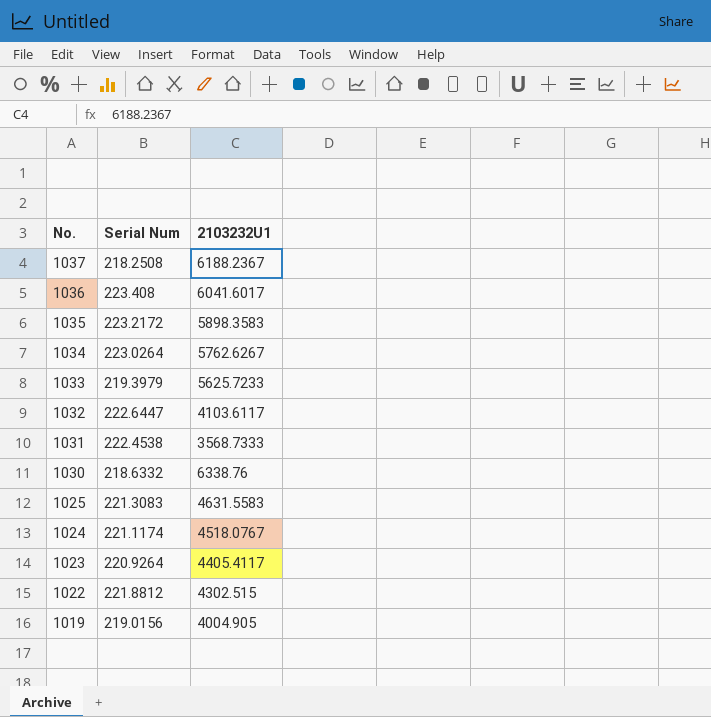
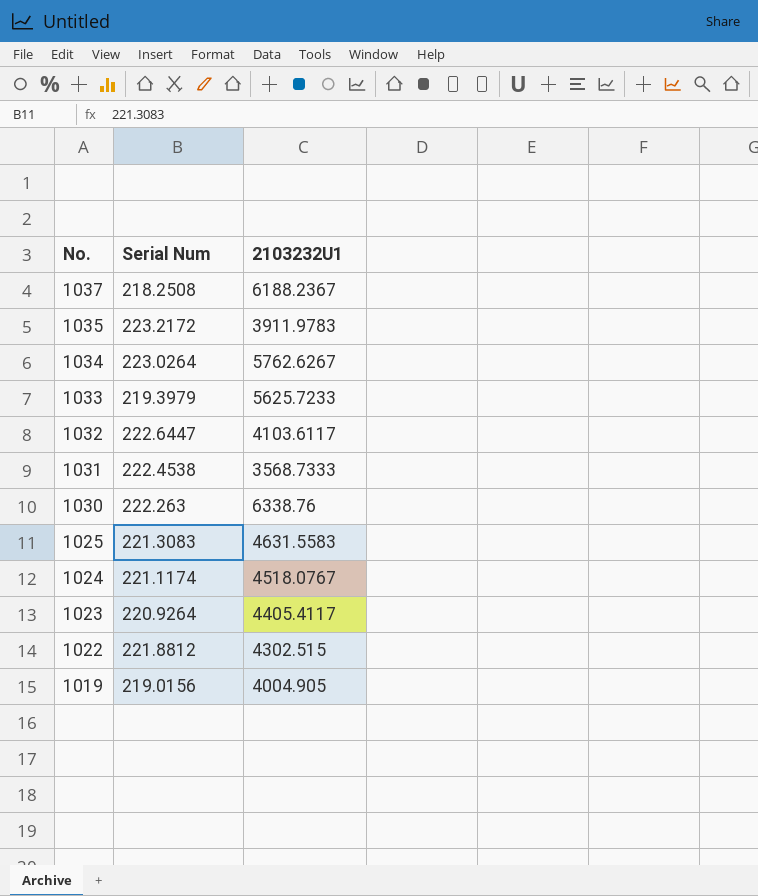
row 1036: 223.408 | 6041.6017 -> none
1035 | 2103232U1: 5898.3583 -> 3911.9783
1030 | Serial Num: 218.6332 -> 222.263

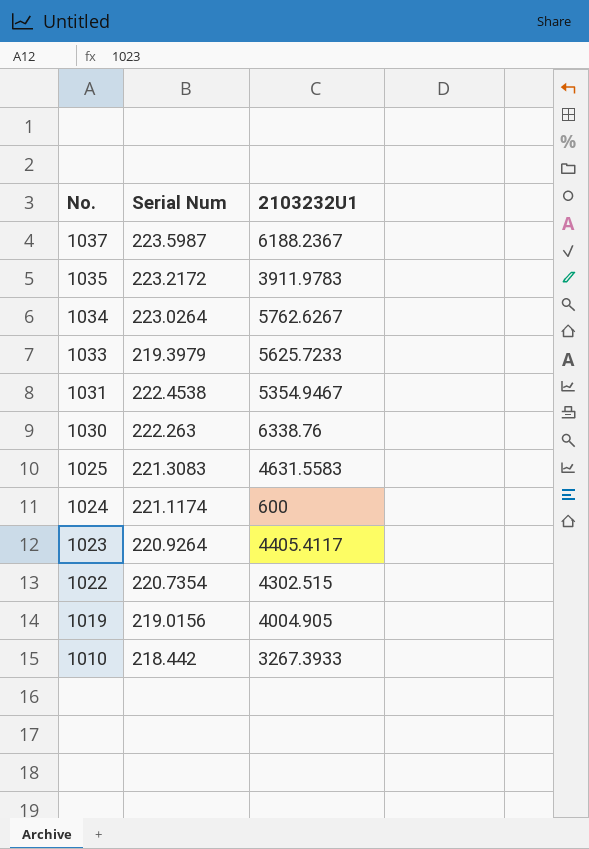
row 1032: 222.6447 | 4103.6117 -> none
1037 | Serial Num: 218.2508 -> 223.5987
1031 | 2103232U1: 3568.7333 -> 5354.9467
1024 | 2103232U1: 4518.0767 -> 600
1022 | Serial Num: 221.8812 -> 220.7354
row 1010: none -> 218.442 | 3267.3933

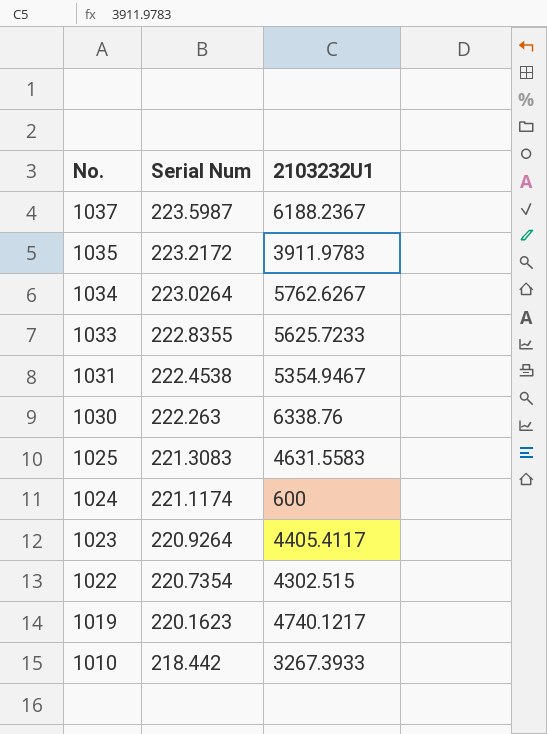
1033 | Serial Num: 219.3979 -> 222.8355
1019 | Serial Num: 219.0156 -> 220.1623
1019 | 2103232U1: 4004.905 -> 4740.1217

